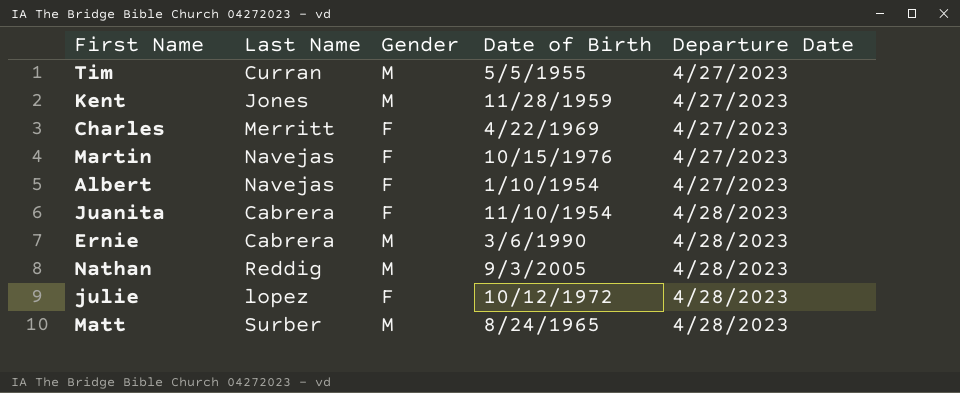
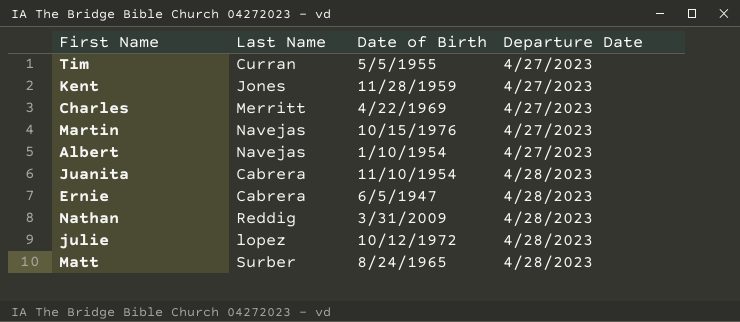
column Gender | position: 3 -> none
Ernie | Date of Birth: 3/6/1990 -> 6/5/1947
Nathan | Date of Birth: 9/3/2005 -> 3/31/2009

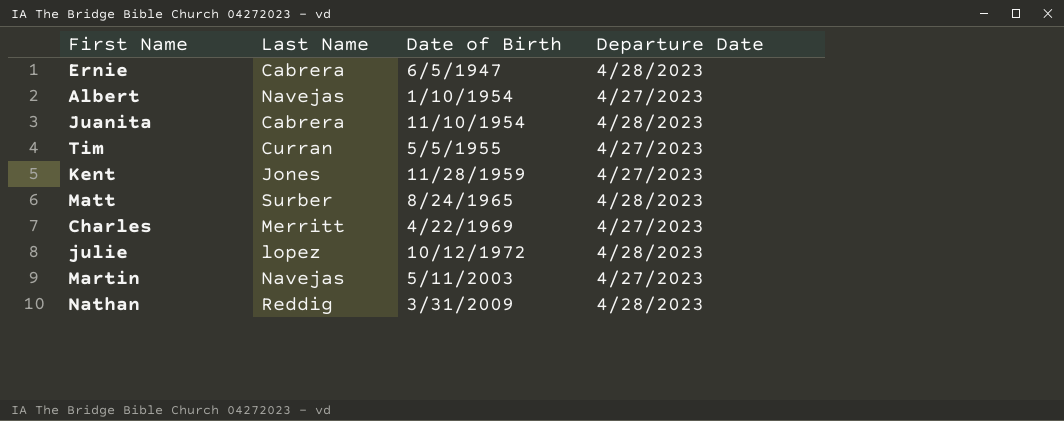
row order: Departure Date ascending -> Date of Birth ascending
Martin | Date of Birth: 10/15/1976 -> 5/11/2003

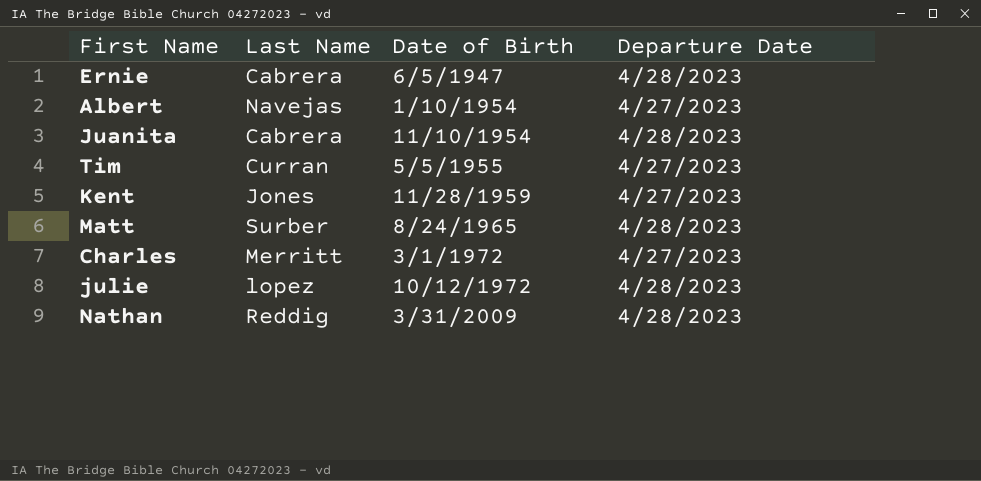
row Martin: Navejas | 5/11/2003 | 4/27/2023 -> none
Charles | Date of Birth: 4/22/1969 -> 3/1/1972

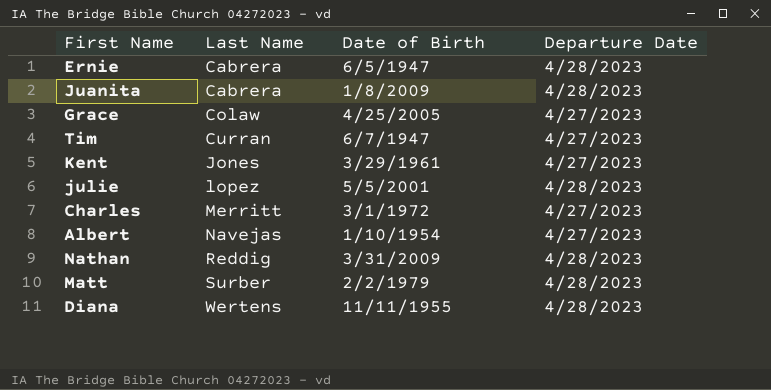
row order: Date of Birth ascending -> Last Name ascending
Juanita | Date of Birth: 11/10/1954 -> 1/8/2009
row Grace: none -> Colaw | 4/25/2005 | 4/27/2023
Tim | Date of Birth: 5/5/1955 -> 6/7/1947
Kent | Date of Birth: 11/28/1959 -> 3/29/1961
julie | Date of Birth: 10/12/1972 -> 5/5/2001
Matt | Date of Birth: 8/24/1965 -> 2/2/1979
row Diana: none -> Wertens | 11/11/1955 | 4/28/2023

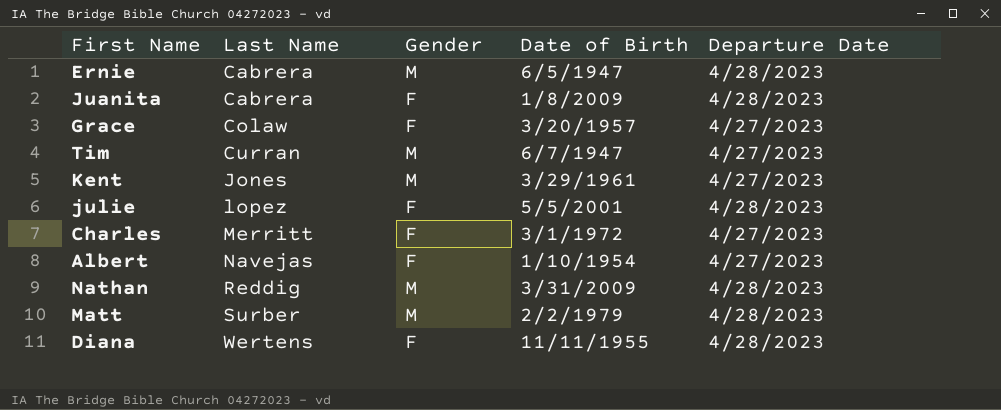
column Gender | position: none -> 3
Grace | Date of Birth: 4/25/2005 -> 3/20/1957

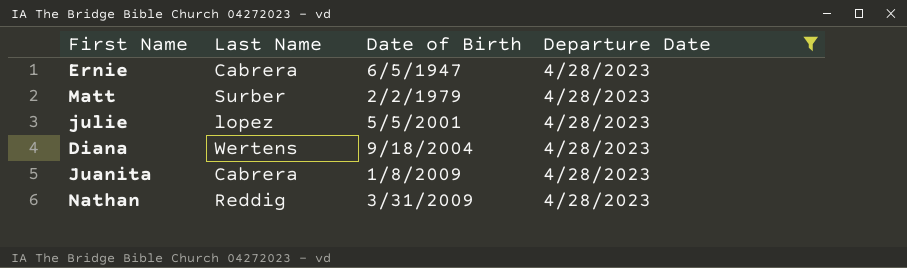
filter: none -> Departure Date = 4/28/2023
row order: Last Name ascending -> Date of Birth ascending
column Gender | position: 3 -> none
Diana | Date of Birth: 11/11/1955 -> 9/18/2004

